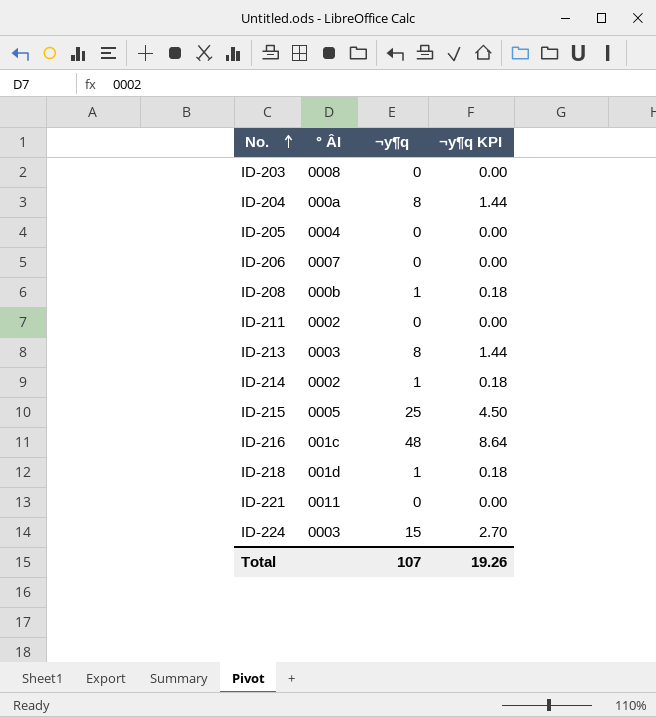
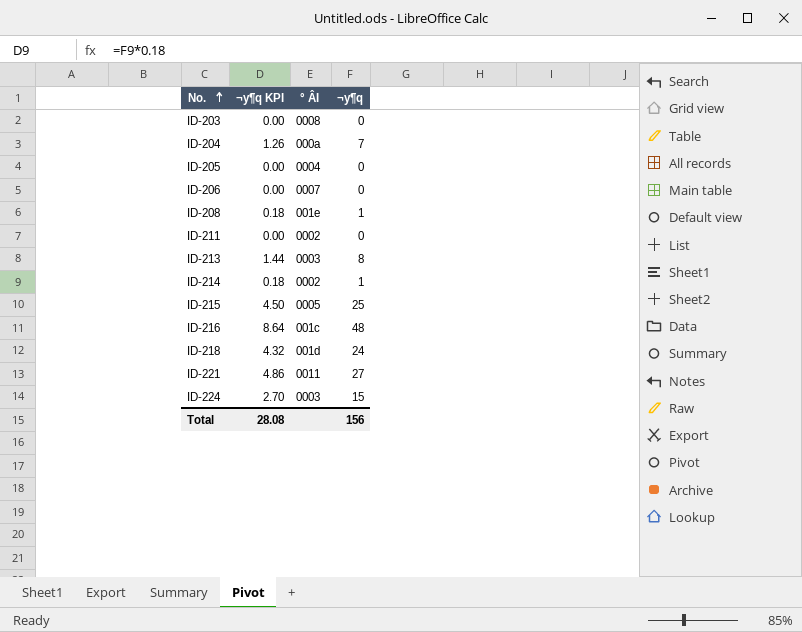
column ¬y¶q KPI | position: 4 -> 2
ID-204 | ¬y¶q KPI: 1.44 -> 1.26
ID-204 | ¬y¶q: 8 -> 7
ID-208 | ° ÂI: 000b -> 001e
ID-218 | ¬y¶q KPI: 0.18 -> 4.32
ID-218 | ¬y¶q: 1 -> 24
ID-221 | ¬y¶q KPI: 0.00 -> 4.86
ID-221 | ¬y¶q: 0 -> 27
Total | ¬y¶q KPI: 19.26 -> 28.08
Total | ¬y¶q: 107 -> 156

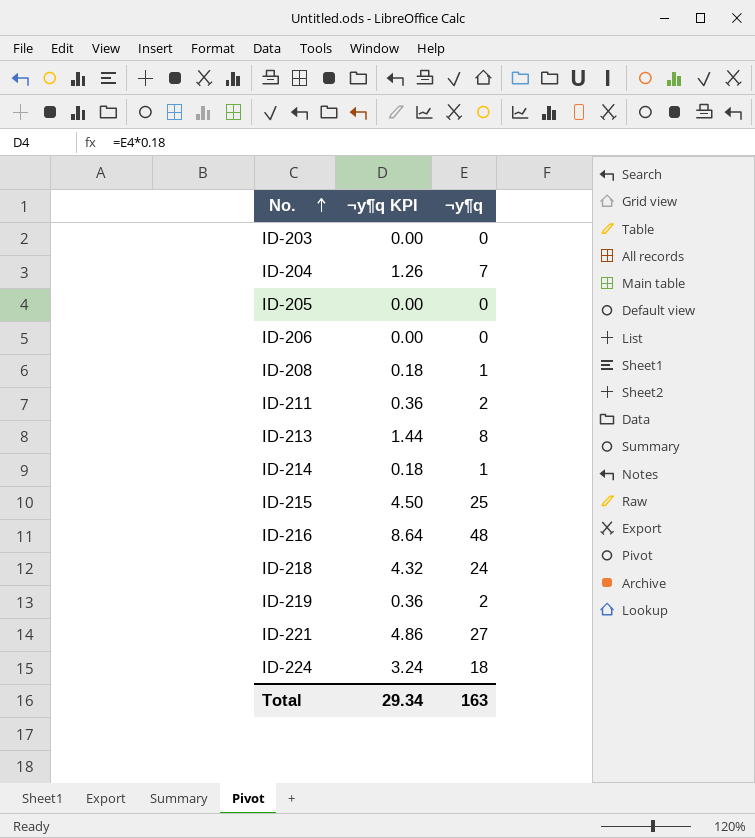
column ° ÂI | position: 3 -> none
ID-211 | ¬y¶q KPI: 0.00 -> 0.36
ID-211 | ¬y¶q: 0 -> 2
row ID-219: none -> 0.36 | 2
ID-224 | ¬y¶q KPI: 2.70 -> 3.24
ID-224 | ¬y¶q: 15 -> 18
Total | ¬y¶q KPI: 28.08 -> 29.34
Total | ¬y¶q: 156 -> 163

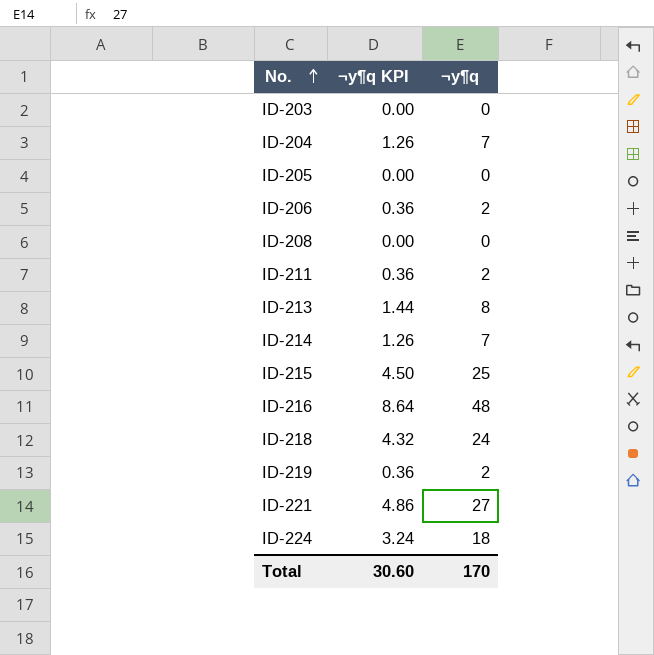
ID-206 | ¬y¶q KPI: 0.00 -> 0.36
ID-206 | ¬y¶q: 0 -> 2
ID-208 | ¬y¶q KPI: 0.18 -> 0.00
ID-208 | ¬y¶q: 1 -> 0
ID-214 | ¬y¶q KPI: 0.18 -> 1.26
ID-214 | ¬y¶q: 1 -> 7
Total | ¬y¶q KPI: 29.34 -> 30.60
Total | ¬y¶q: 163 -> 170

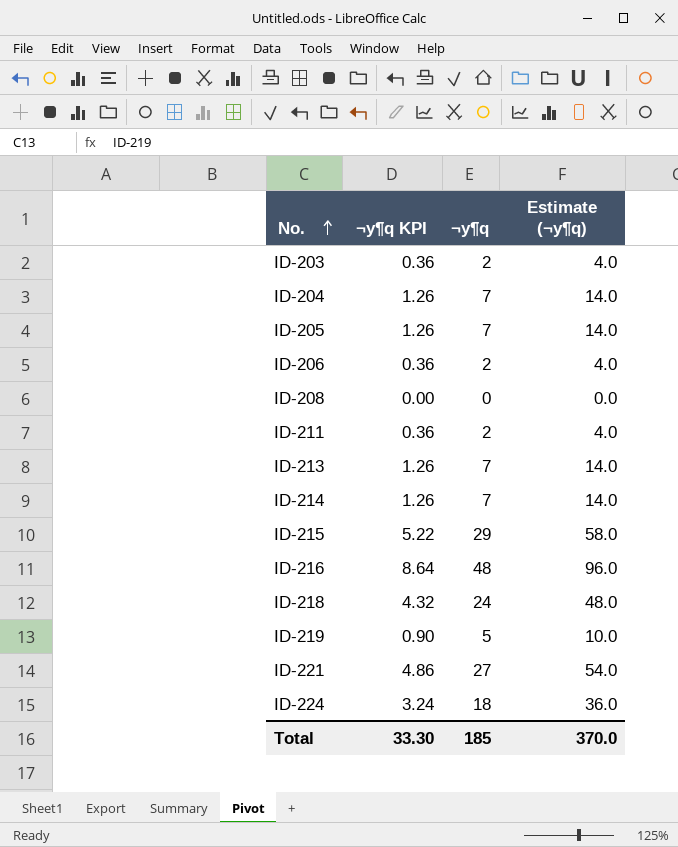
column Estimate (¬y¶q) | formula: none -> [¬y¶q] * 2
ID-203 | ¬y¶q KPI: 0.00 -> 0.36
ID-203 | ¬y¶q: 0 -> 2
ID-205 | ¬y¶q KPI: 0.00 -> 1.26
ID-205 | ¬y¶q: 0 -> 7
ID-213 | ¬y¶q KPI: 1.44 -> 1.26
ID-213 | ¬y¶q: 8 -> 7
ID-215 | ¬y¶q KPI: 4.50 -> 5.22
ID-215 | ¬y¶q: 25 -> 29
ID-219 | ¬y¶q KPI: 0.36 -> 0.90
ID-219 | ¬y¶q: 2 -> 5
Total | ¬y¶q KPI: 30.60 -> 33.30
Total | ¬y¶q: 170 -> 185

